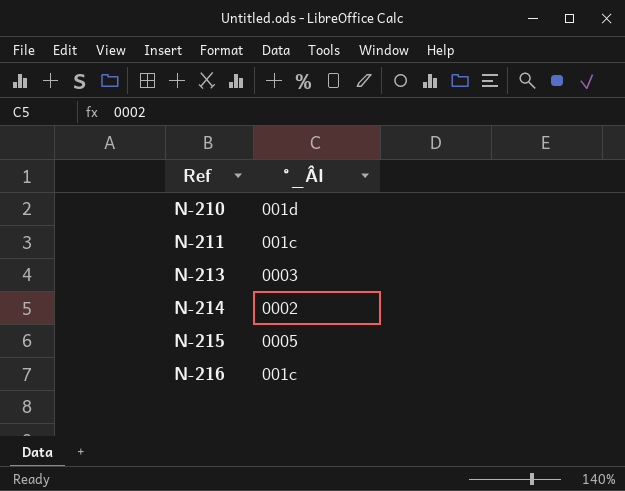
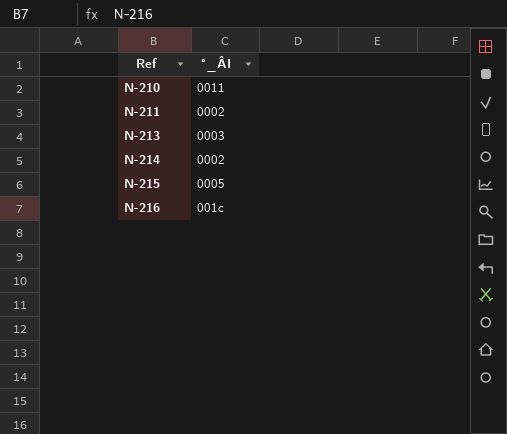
N-210 | °_ÂI: 001d -> 0011
N-211 | °_ÂI: 001c -> 0002

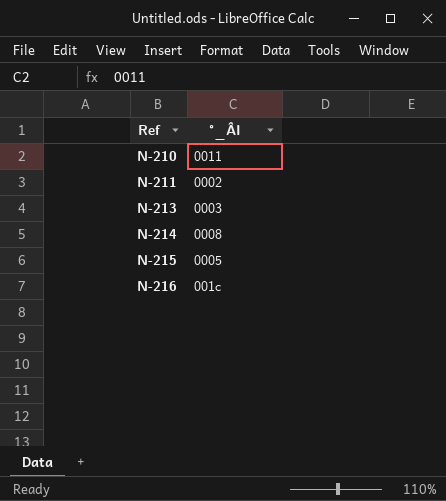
N-214 | °_ÂI: 0002 -> 0008

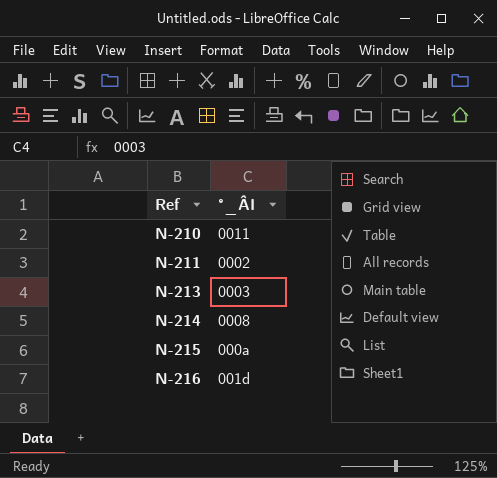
N-215 | °_ÂI: 0005 -> 000a
N-216 | °_ÂI: 001c -> 001d

